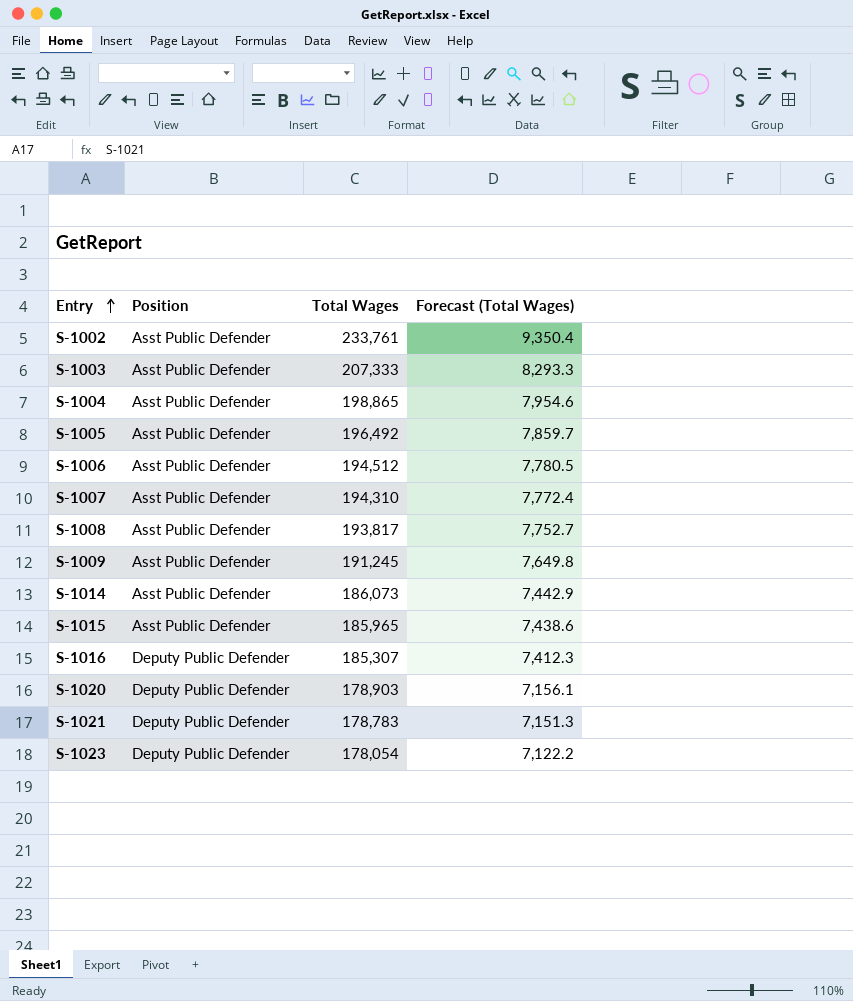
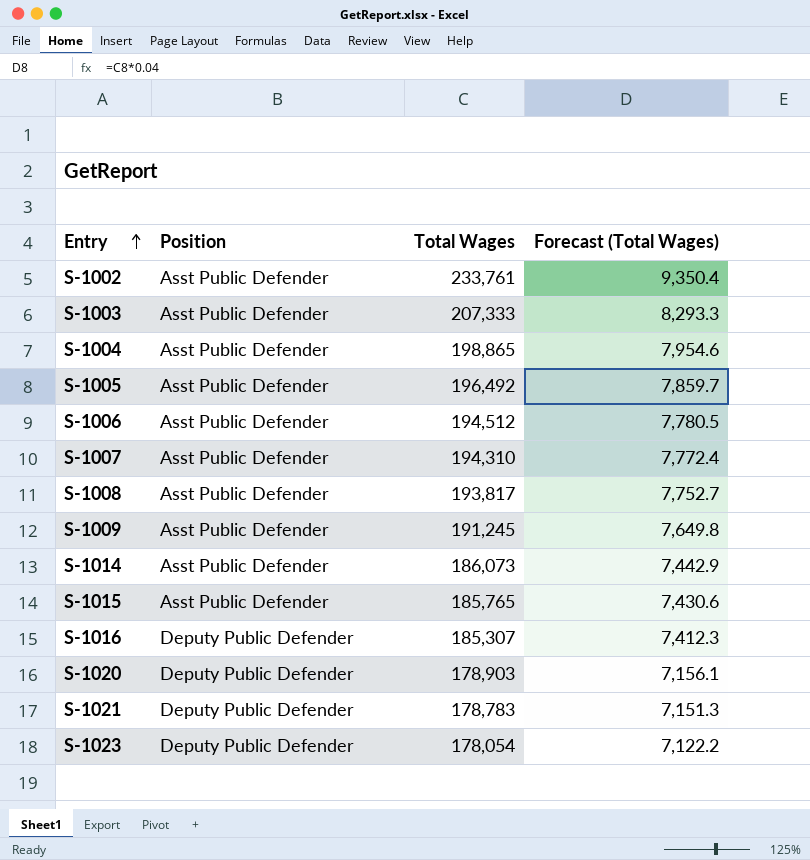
S-1015 | Total Wages: 185,965 -> 185,765
S-1015 | Forecast (Total Wages): 7,438.6 -> 7,430.6

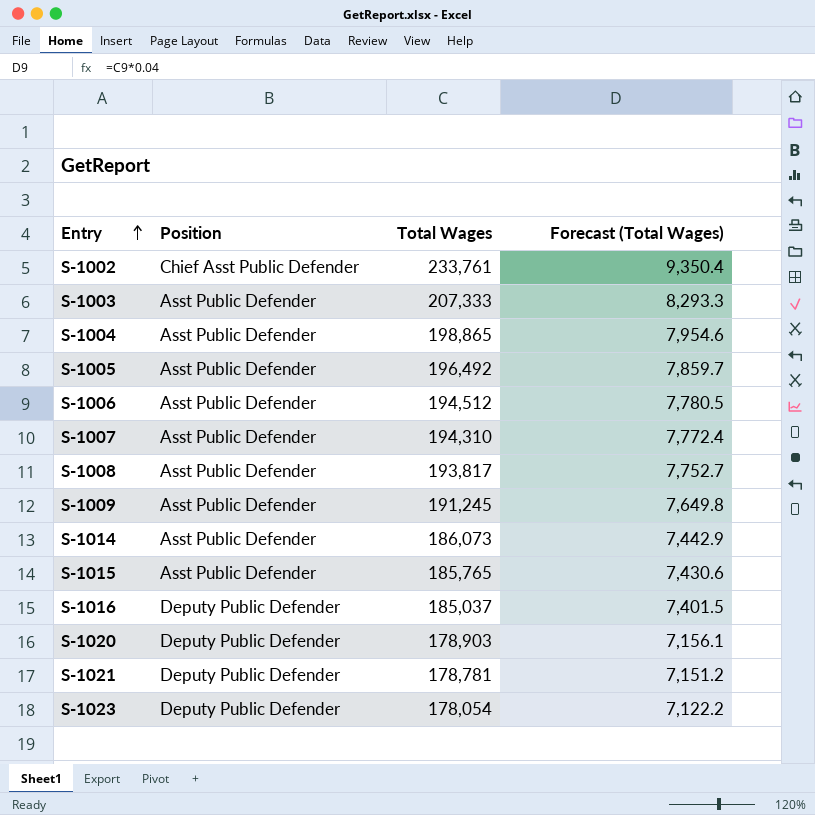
S-1002 | Position: Asst Public Defender -> Chief Asst Public Defender
S-1016 | Total Wages: 185,307 -> 185,037
S-1016 | Forecast (Total Wages): 7,412.3 -> 7,401.5
S-1021 | Total Wages: 178,783 -> 178,781
S-1021 | Forecast (Total Wages): 7,151.3 -> 7,151.2

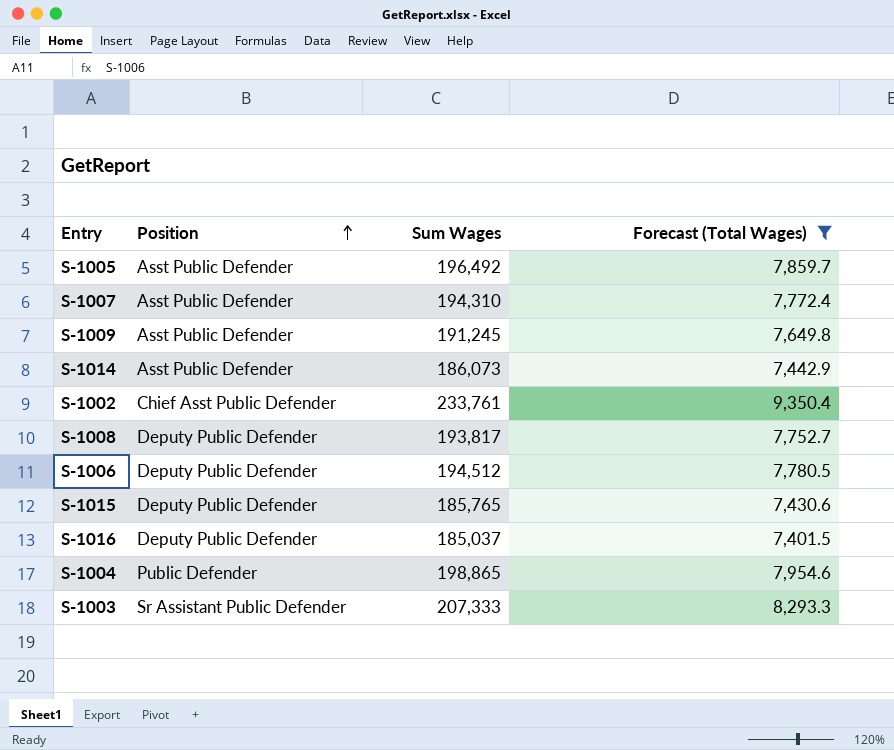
filter: none -> Forecast (Total Wages) >= 7,401.5
row order: Entry ascending -> Position ascending
column name: Total Wages -> Sum Wages
S-1008 | Position: Asst Public Defender -> Deputy Public Defender
S-1006 | Position: Asst Public Defender -> Deputy Public Defender
S-1015 | Position: Asst Public Defender -> Deputy Public Defender
S-1004 | Position: Asst Public Defender -> Public Defender
S-1003 | Position: Asst Public Defender -> Sr Assistant Public Defender

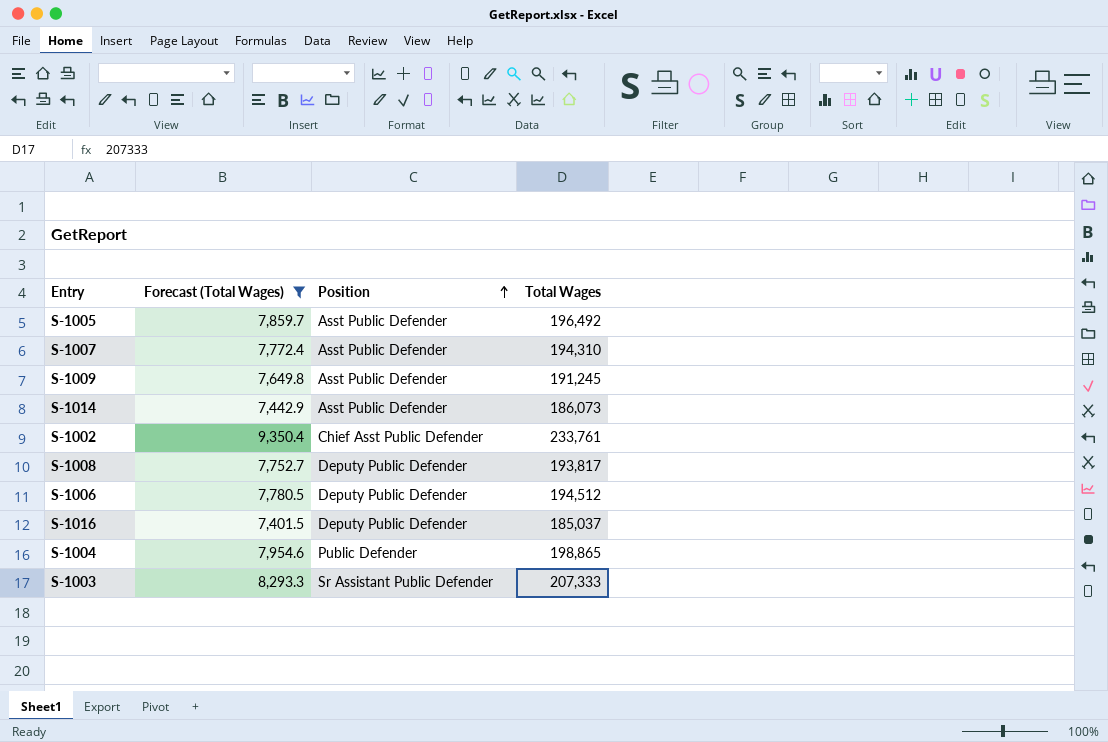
column Forecast (Total Wages) | position: 4 -> 2
column name: Sum Wages -> Total Wages
row S-1015: Deputy Public Defender | 185,765 | 7,430.6 -> none

